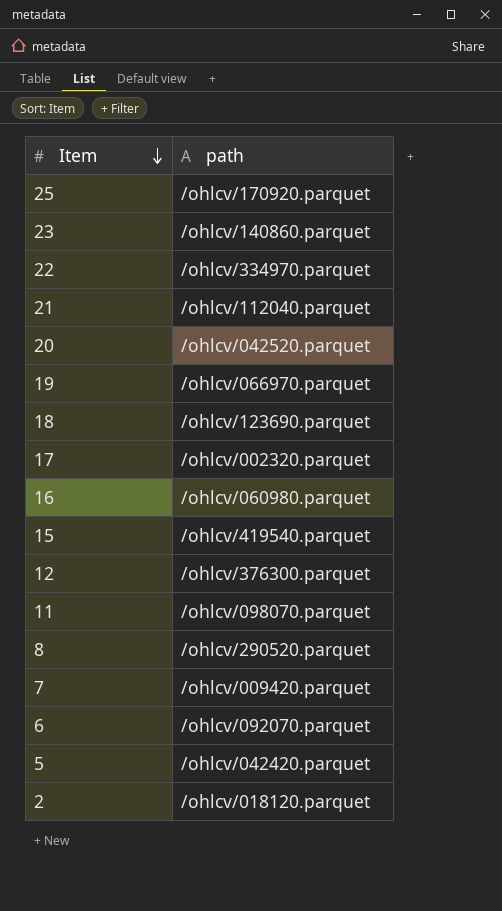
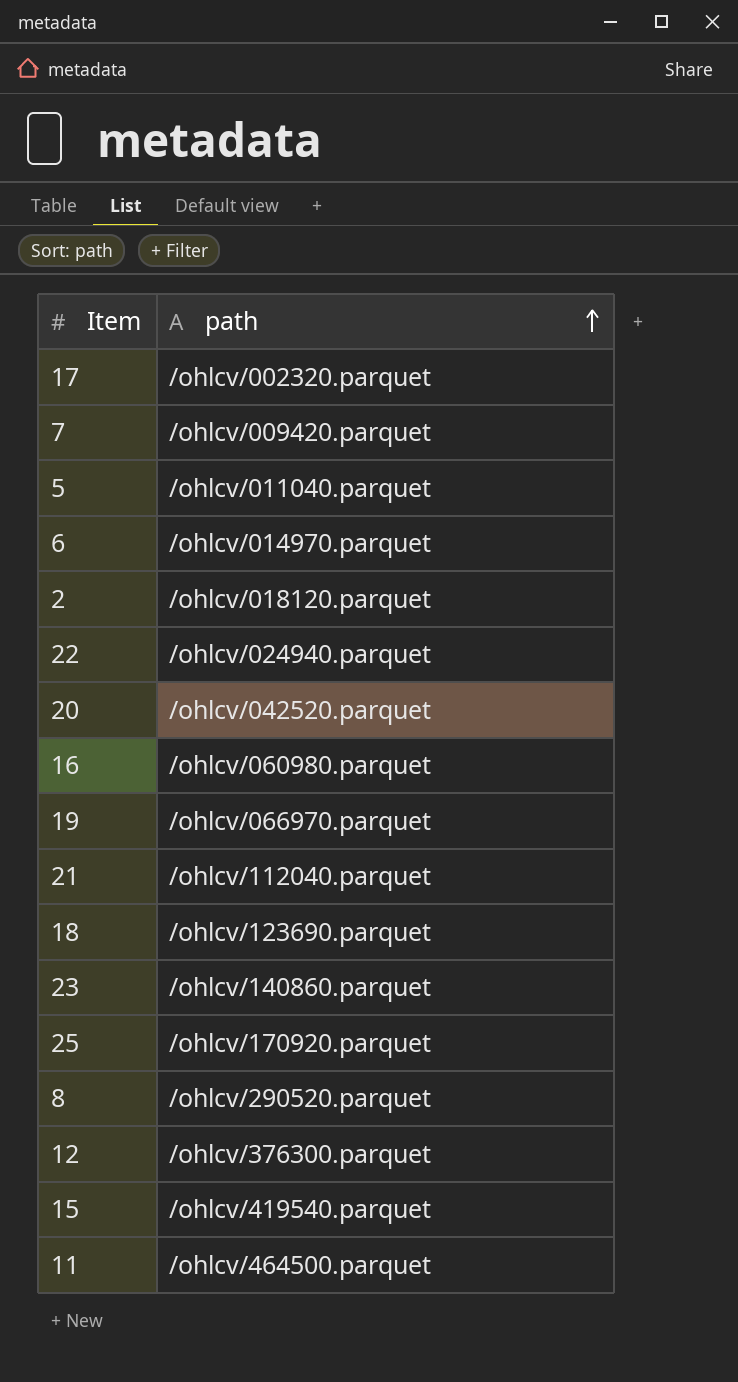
row order: Item descending -> path ascending
5 | path: /ohlcv/042420.parquet -> /ohlcv/011040.parquet
6 | path: /ohlcv/092070.parquet -> /ohlcv/014970.parquet
22 | path: /ohlcv/334970.parquet -> /ohlcv/024940.parquet
11 | path: /ohlcv/098070.parquet -> /ohlcv/464500.parquet

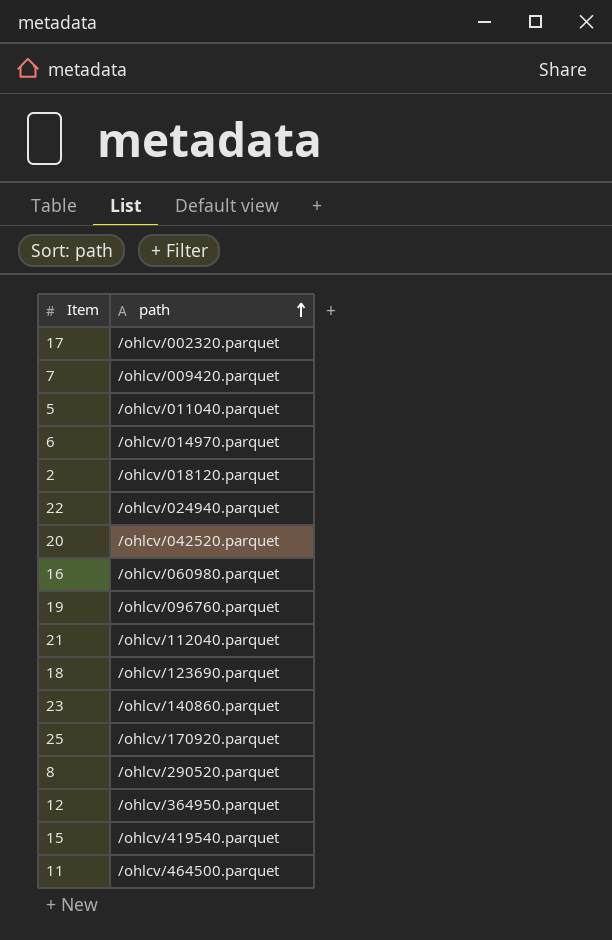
19 | path: /ohlcv/066970.parquet -> /ohlcv/096760.parquet
12 | path: /ohlcv/376300.parquet -> /ohlcv/364950.parquet

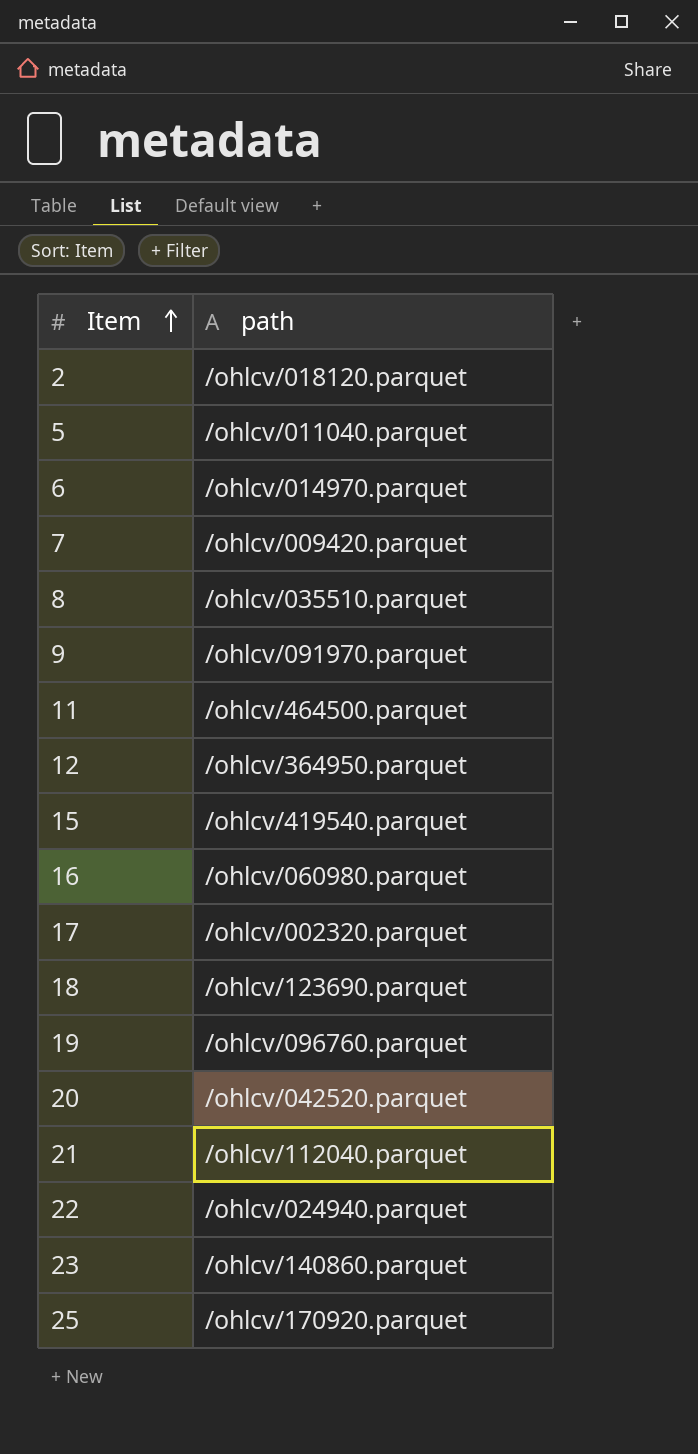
row order: path ascending -> Item ascending
8 | path: /ohlcv/290520.parquet -> /ohlcv/035510.parquet
row 9: none -> /ohlcv/091970.parquet

